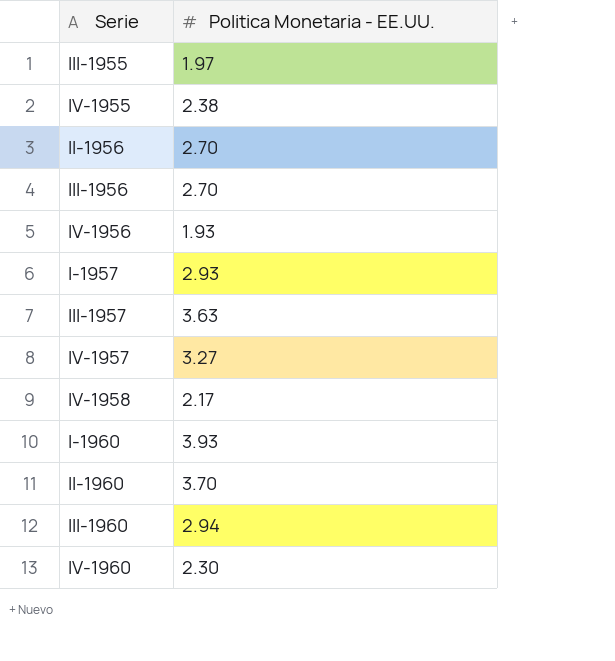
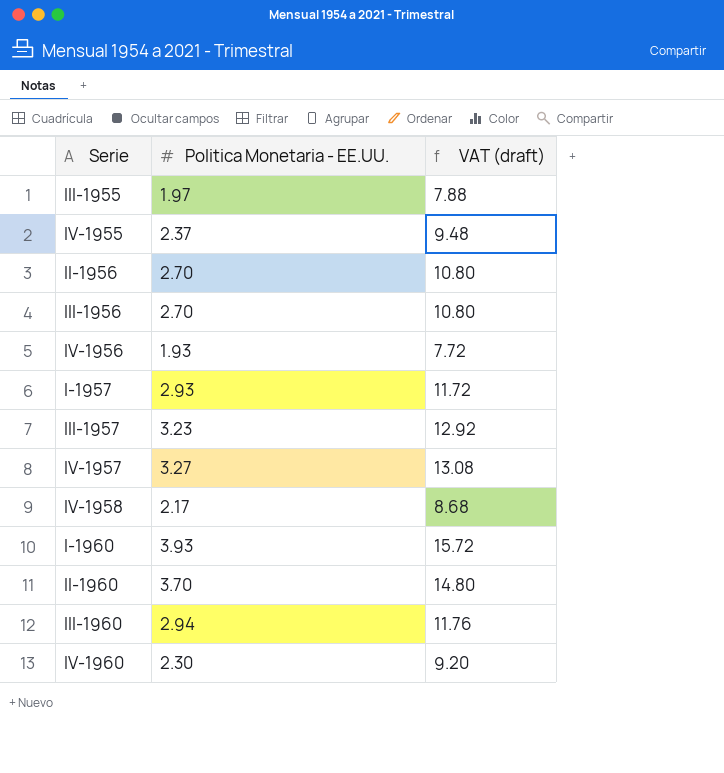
column VAT (draft) | formula: none -> [Politica Monetaria - EE.UU.] * 4
IV-1955 | Politica Monetaria - EE.UU.: 2.38 -> 2.37
III-1957 | Politica Monetaria - EE.UU.: 3.63 -> 3.23

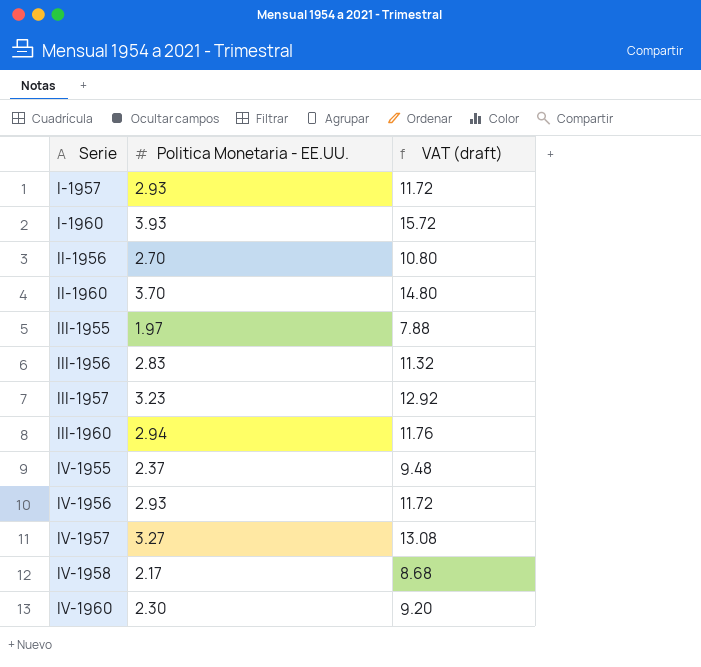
row order: none -> Serie ascending
III-1956 | Politica Monetaria - EE.UU.: 2.70 -> 2.83
III-1956 | VAT (draft): 10.80 -> 11.32
IV-1956 | Politica Monetaria - EE.UU.: 1.93 -> 2.93
IV-1956 | VAT (draft): 7.72 -> 11.72

